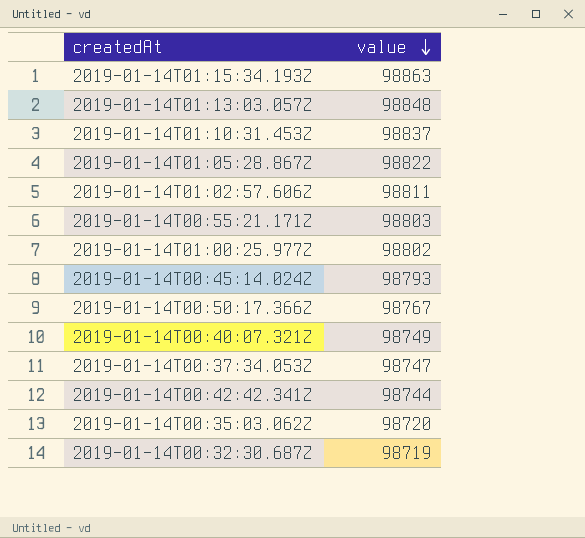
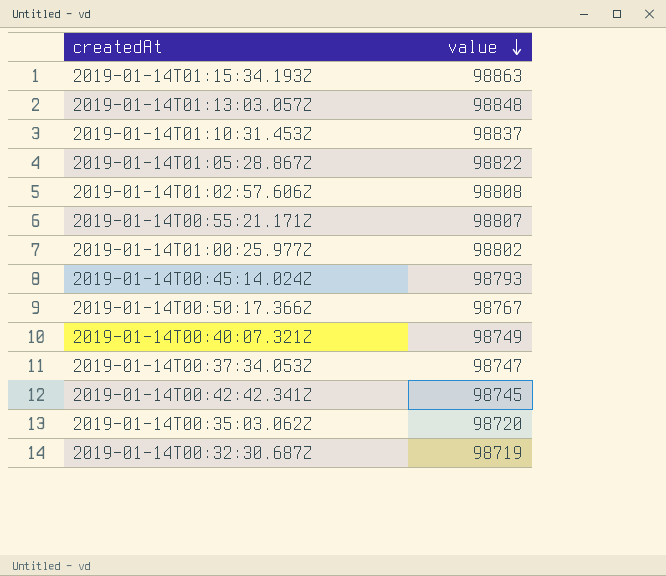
2019-01-14T01:02:57.606Z | value: 98811 -> 98808
2019-01-14T00:55:21.171Z | value: 98803 -> 98807
2019-01-14T00:42:42.341Z | value: 98744 -> 98745

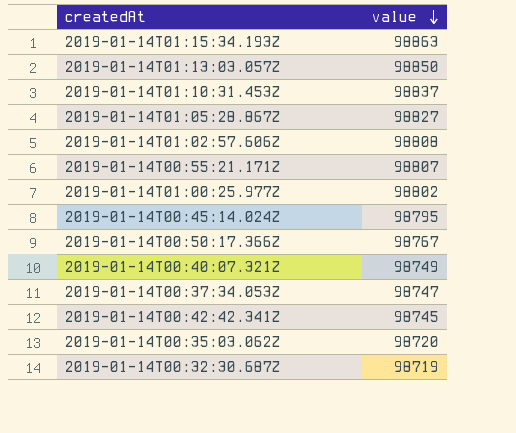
2019-01-14T01:13:03.057Z | value: 98848 -> 98850
2019-01-14T01:05:28.867Z | value: 98822 -> 98827
2019-01-14T00:45:14.024Z | value: 98793 -> 98795

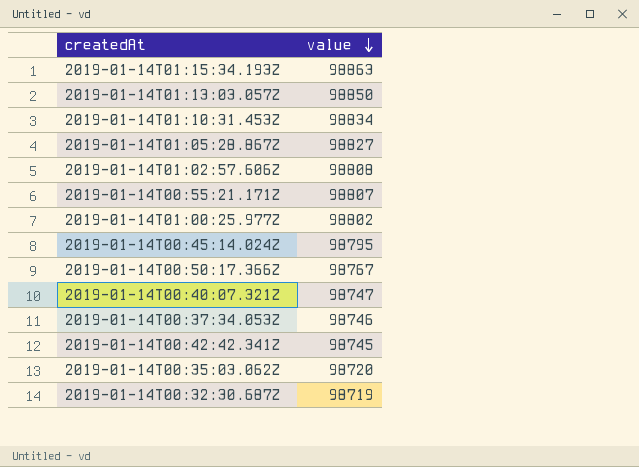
2019-01-14T01:10:31.453Z | value: 98837 -> 98834
2019-01-14T00:40:07.321Z | value: 98749 -> 98747
2019-01-14T00:37:34.053Z | value: 98747 -> 98746

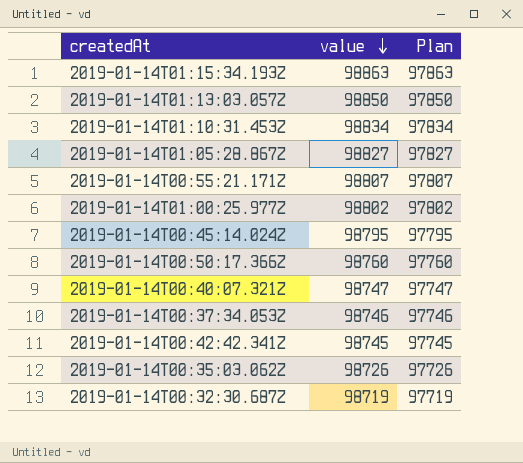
column Plan | formula: none -> [value] - 1000
row 2019-01-14T01:02:57.606Z: 98808 -> none
2019-01-14T00:50:17.366Z | value: 98767 -> 98760
2019-01-14T00:35:03.062Z | value: 98720 -> 98726

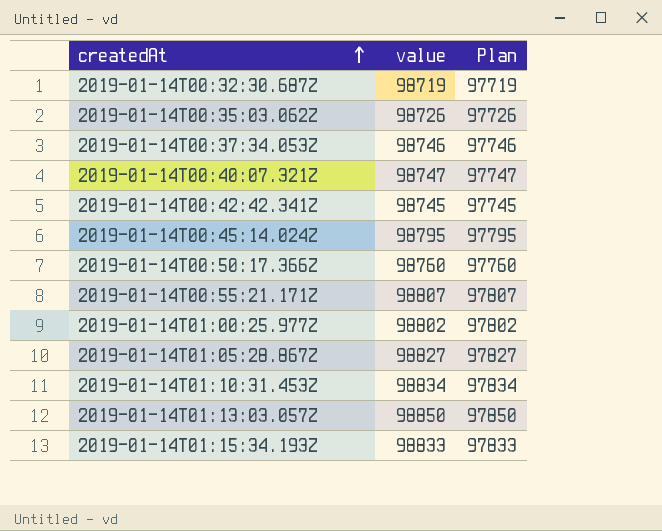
row order: value descending -> createdAt ascending
2019-01-14T01:15:34.193Z | value: 98863 -> 98833
2019-01-14T01:15:34.193Z | Plan: 97863 -> 97833

